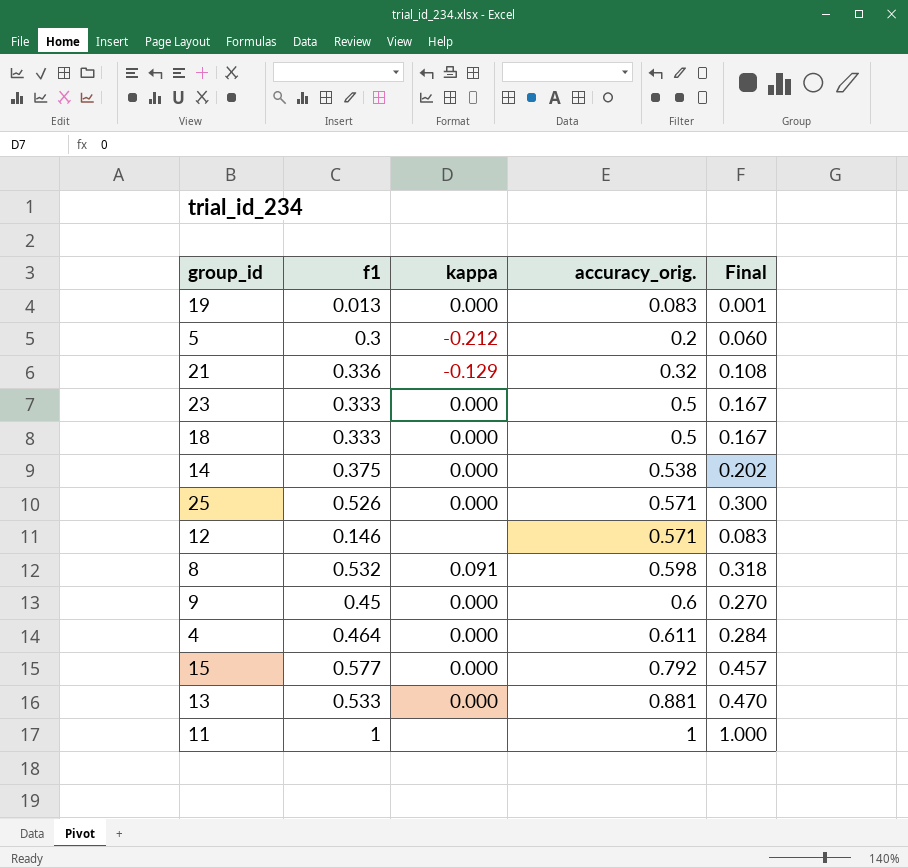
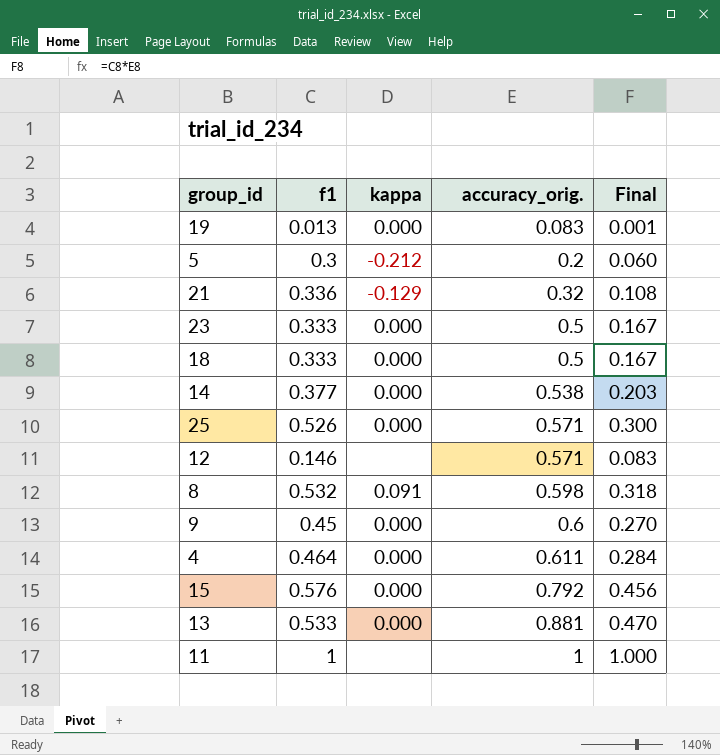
14 | f1: 0.375 -> 0.377
14 | Final: 0.202 -> 0.203
15 | f1: 0.577 -> 0.576
15 | Final: 0.457 -> 0.456

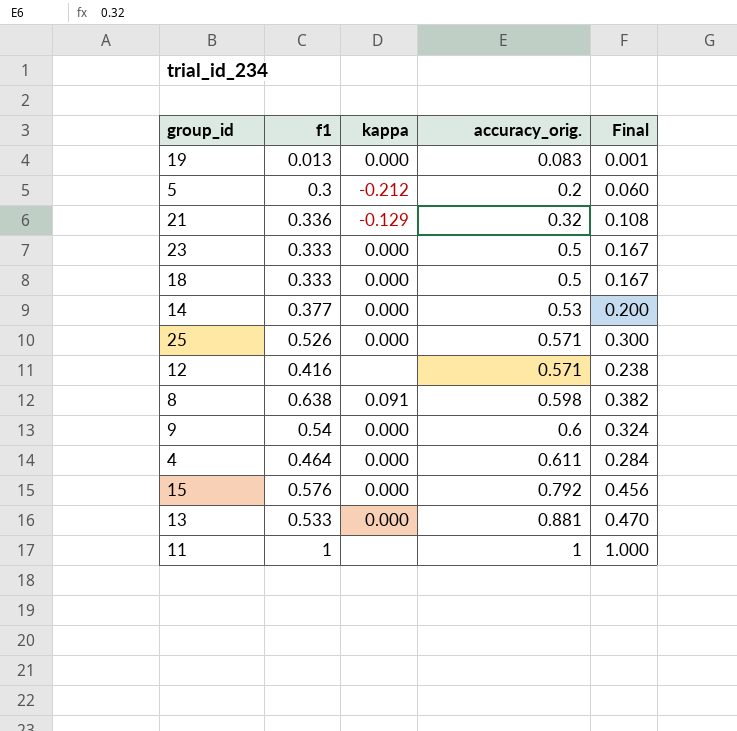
14 | accuracy_orig.: 0.538 -> 0.53
14 | Final: 0.203 -> 0.200
12 | f1: 0.146 -> 0.416
12 | Final: 0.083 -> 0.238
8 | f1: 0.532 -> 0.638
8 | Final: 0.318 -> 0.382
9 | f1: 0.45 -> 0.54
9 | Final: 0.270 -> 0.324

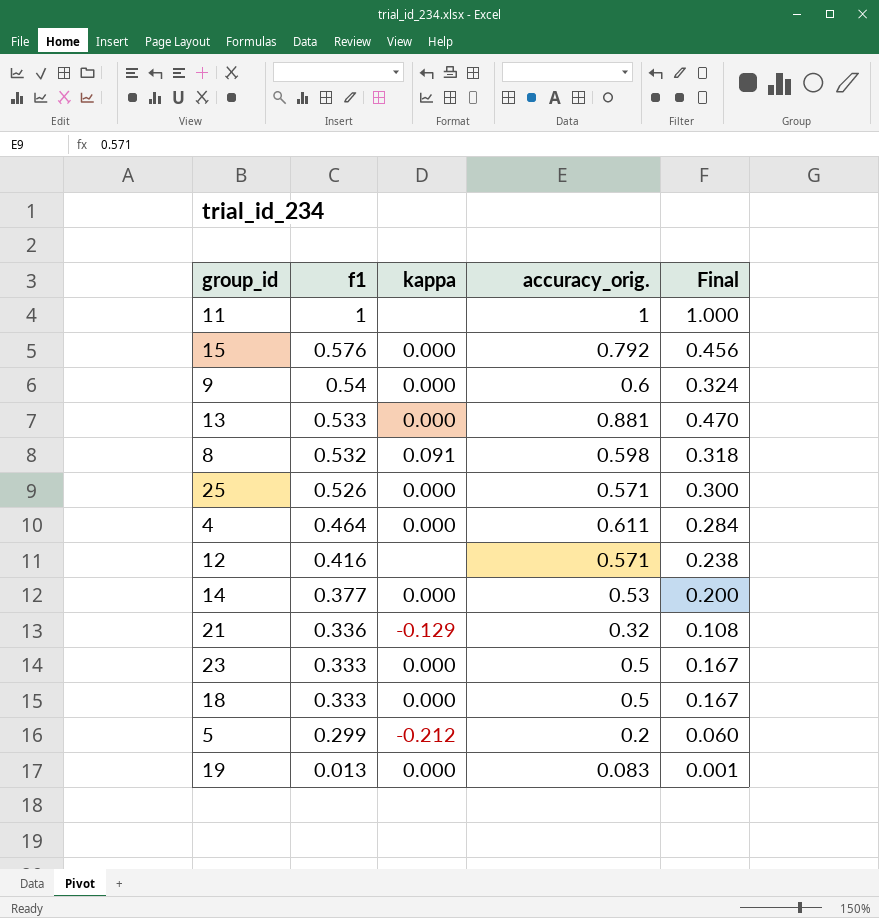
row order: accuracy_orig. ascending -> f1 descending
8 | f1: 0.638 -> 0.532
8 | Final: 0.382 -> 0.318
5 | f1: 0.3 -> 0.299

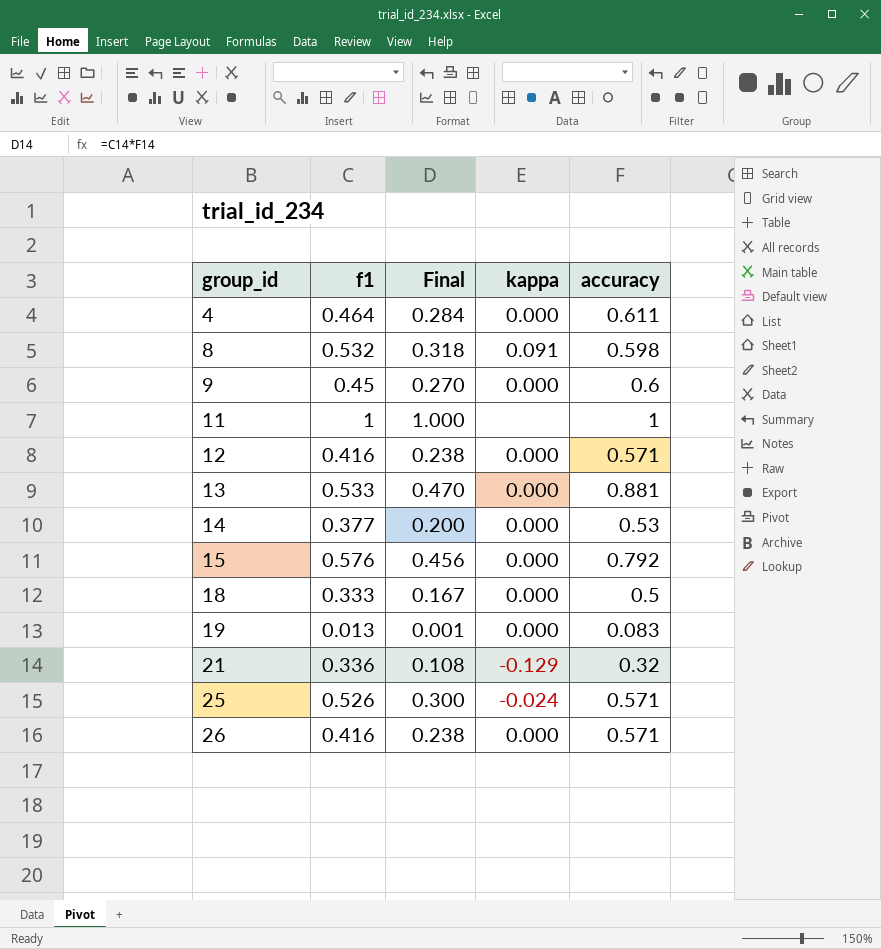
row order: f1 descending -> group_id ascending
column Final | position: 5 -> 3
column name: accuracy_orig. -> accuracy
row 23: 0.333 | 0.000 | 0.5 | 0.167 -> none
row 5: 0.299 | -0.212 | 0.2 | 0.060 -> none
9 | f1: 0.54 -> 0.45
9 | Final: 0.324 -> 0.270
12 | kappa: none -> 0.000
25 | kappa: 0.000 -> -0.024
row 26: none -> 0.416 | 0.238 | 0.000 | 0.571

